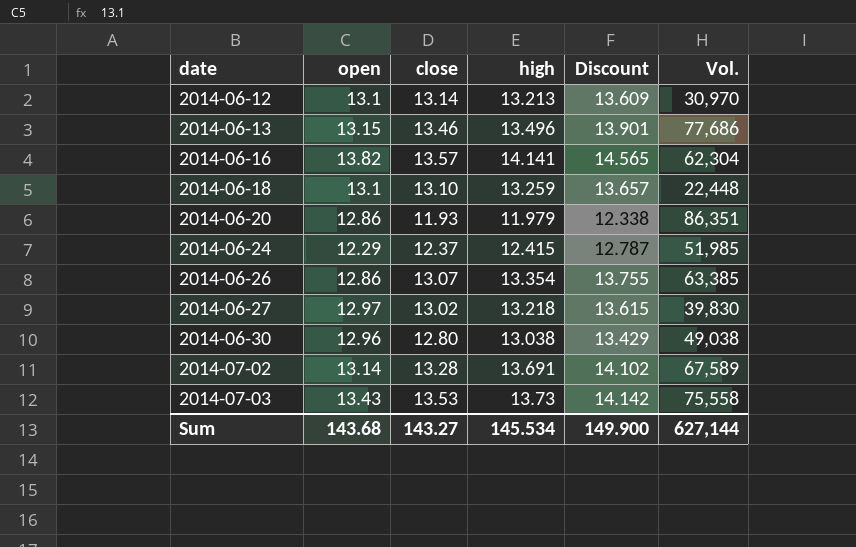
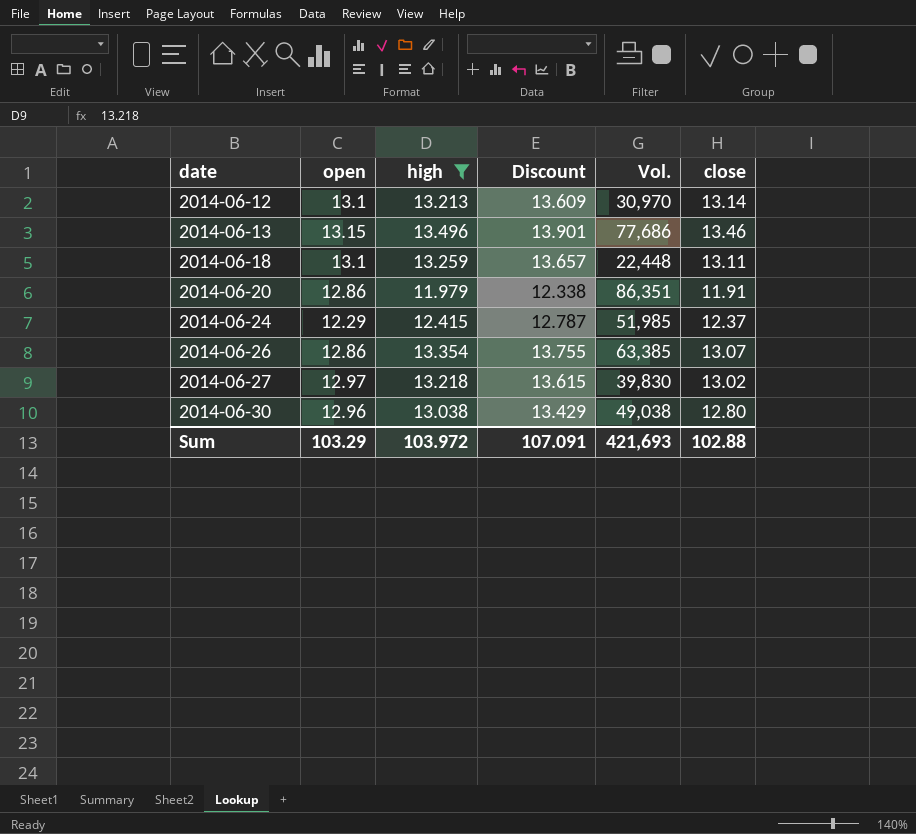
filter: none -> high <= 13.496
column close | position: 3 -> 6
2014-06-18 | close: 13.10 -> 13.11
2014-06-20 | close: 11.93 -> 11.91
Sum | open: 143.68 -> 103.29
Sum | high: 145.534 -> 103.972
Sum | Discount: 149.900 -> 107.091
Sum | Vol.: 627,144 -> 421,693
Sum | close: 143.27 -> 102.88

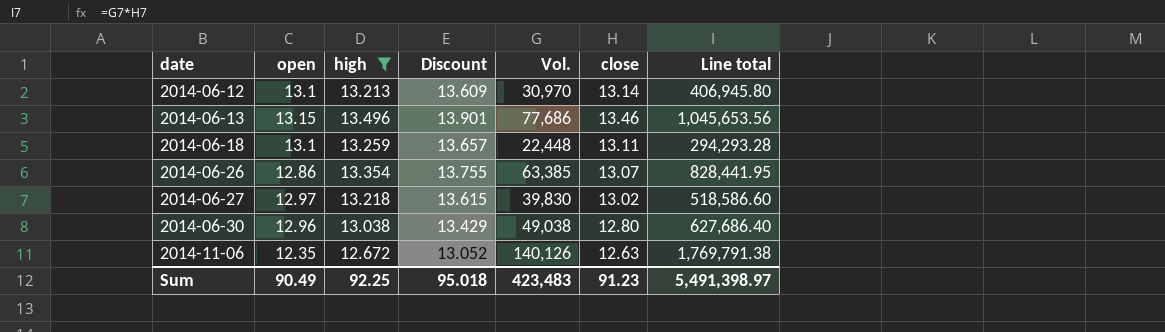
column Line total | formula: none -> [Vol.] * [close]
row 2014-06-20: 12.86 | 11.979 | 12.338 | 86,351 | 11.91 -> none
row 2014-06-24: 12.29 | 12.415 | 12.787 | 51,985 | 12.37 -> none
row 2014-11-06: none -> 12.35 | 12.672 | 13.052 | 140,126 | 12.63 | 1,769,791.38
Sum | open: 103.29 -> 90.49
Sum | high: 103.972 -> 92.25
Sum | Discount: 107.091 -> 95.018
Sum | Vol.: 421,693 -> 423,483
Sum | close: 102.88 -> 91.23

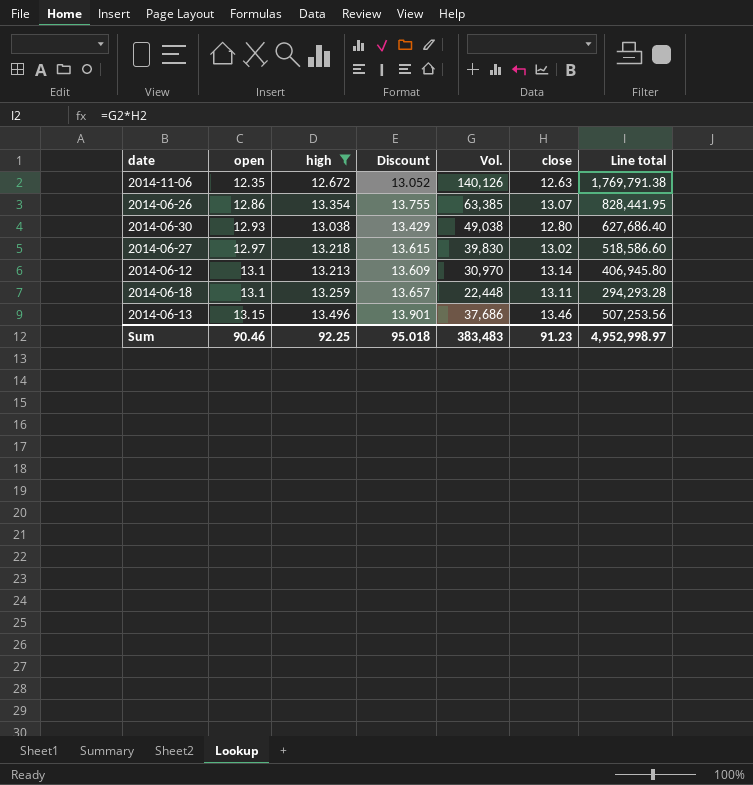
row order: date ascending -> open ascending
2014-06-30 | open: 12.96 -> 12.93
2014-06-13 | Vol.: 77,686 -> 37,686
2014-06-13 | Line total: 1,045,653.56 -> 507,253.56
Sum | open: 90.49 -> 90.46
Sum | Vol.: 423,483 -> 383,483
Sum | Line total: 5,491,398.97 -> 4,952,998.97

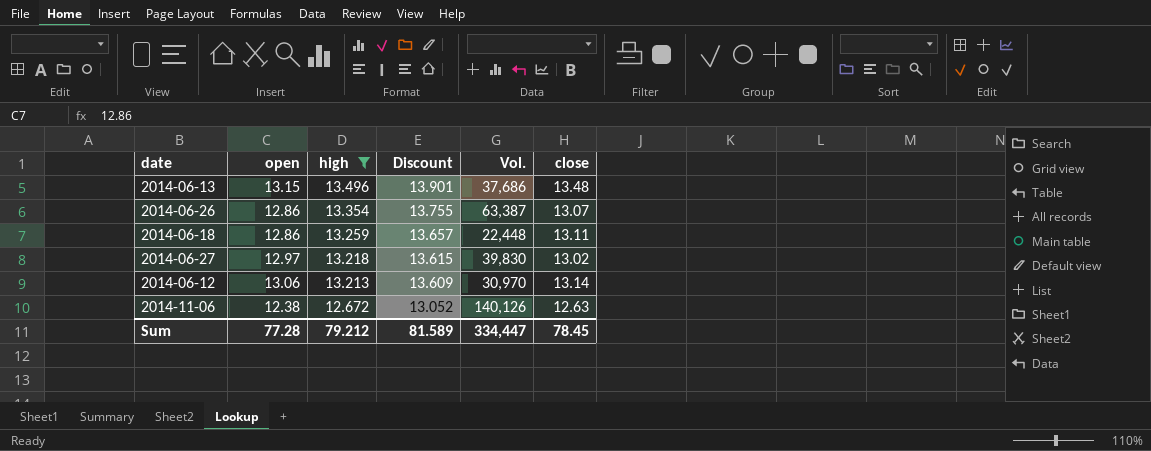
row order: open ascending -> high descending
column Line total | formula: [Vol.] * [close] -> none
row 2014-06-30: 12.93 | 13.038 | 13.429 | 49,038 | 12.80 | 627,686.40 -> none
2014-06-13 | close: 13.46 -> 13.48
2014-06-26 | Vol.: 63,385 -> 63,387
2014-06-18 | open: 13.1 -> 12.86
2014-06-12 | open: 13.1 -> 13.06
2014-11-06 | open: 12.35 -> 12.38
Sum | open: 90.46 -> 77.28
Sum | high: 92.25 -> 79.212
Sum | Discount: 95.018 -> 81.589
Sum | Vol.: 383,483 -> 334,447
Sum | close: 91.23 -> 78.45

